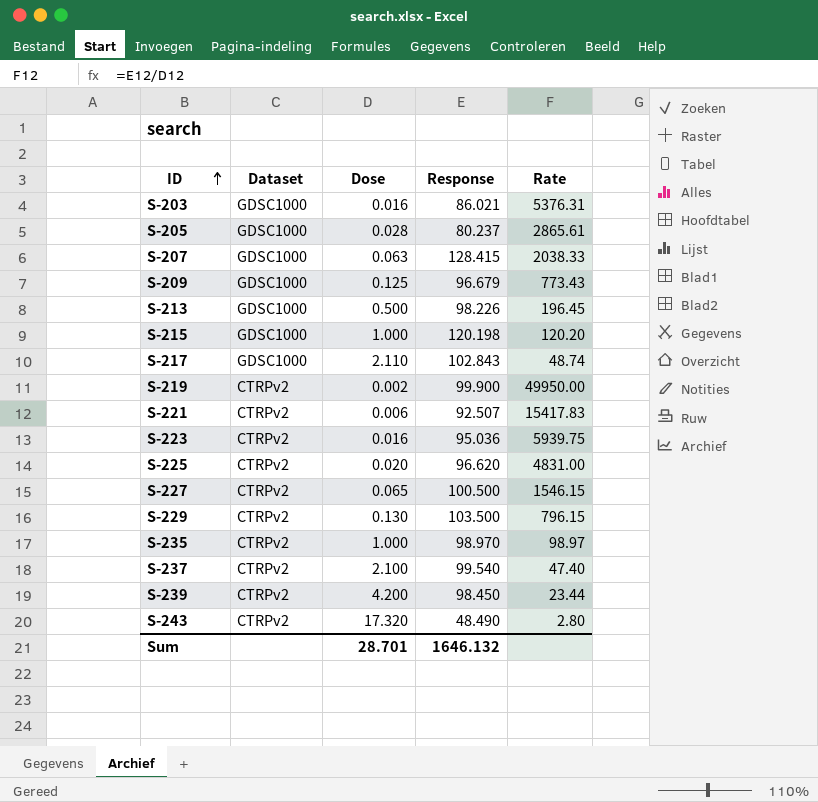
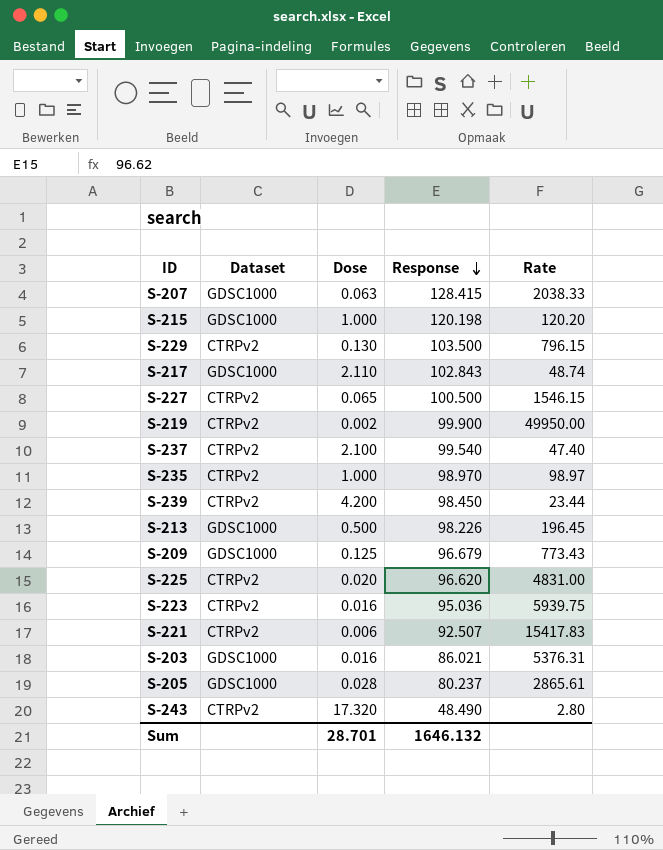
row order: ID ascending -> Response descending

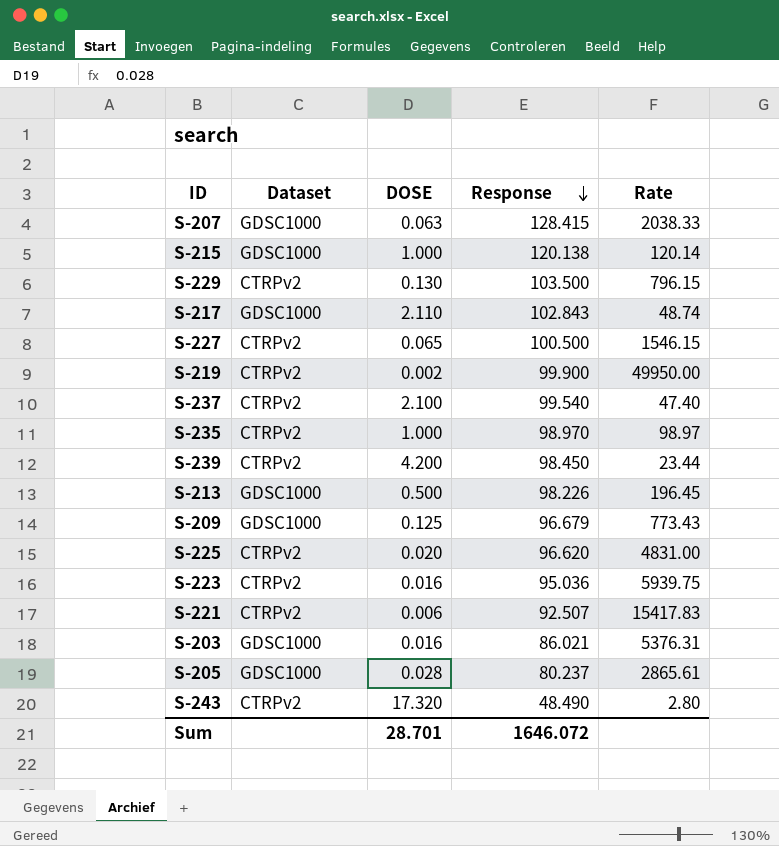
column name: Dose -> DOSE
S-215 | Response: 120.198 -> 120.138
S-215 | Rate: 120.20 -> 120.14
Sum | Response: 1646.132 -> 1646.072

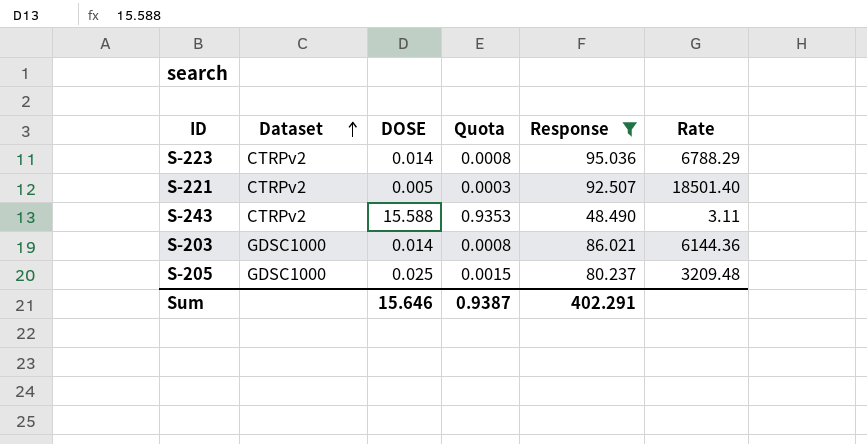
filter: none -> Response <= 95.036
row order: Response descending -> Dataset ascending
column Quota | formula: none -> [DOSE] * 0.06
S-223 | DOSE: 0.016 -> 0.014
S-223 | Rate: 5939.75 -> 6788.29
S-221 | DOSE: 0.006 -> 0.005
S-221 | Rate: 15417.83 -> 18501.40
S-243 | DOSE: 17.320 -> 15.588
S-243 | Rate: 2.80 -> 3.11
S-203 | DOSE: 0.016 -> 0.014
S-203 | Rate: 5376.31 -> 6144.36
S-205 | DOSE: 0.028 -> 0.025
S-205 | Rate: 2865.61 -> 3209.48
Sum | DOSE: 28.701 -> 15.646
Sum | Response: 1646.072 -> 402.291

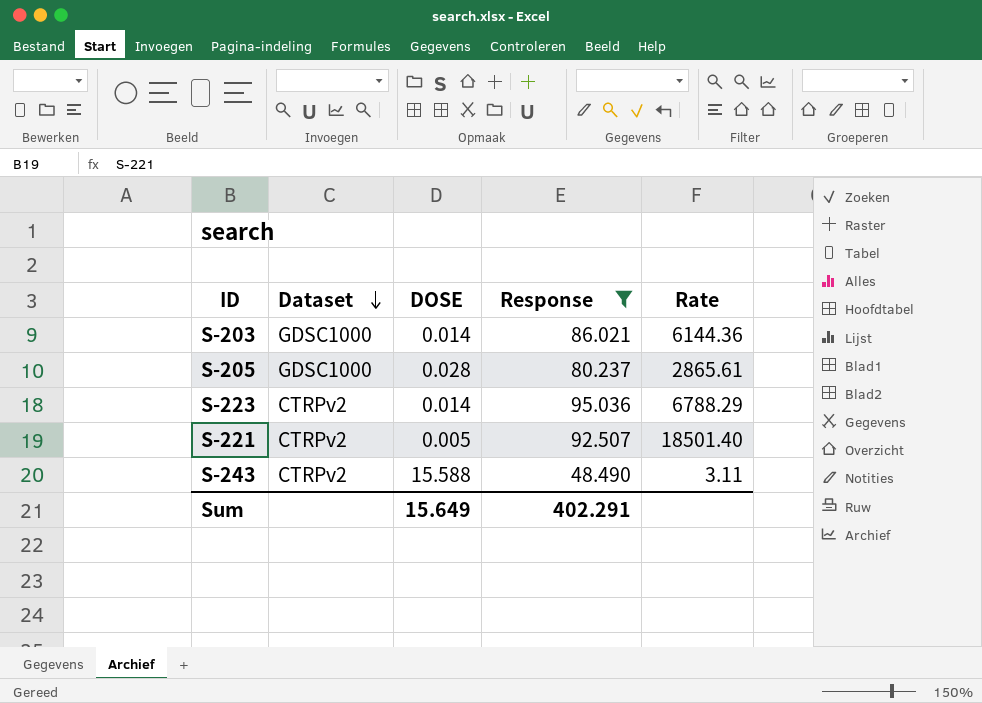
row order: Dataset ascending -> Dataset descending
column Quota | formula: [DOSE] * 0.06 -> none
S-205 | DOSE: 0.025 -> 0.028
S-205 | Rate: 3209.48 -> 2865.61
Sum | DOSE: 15.646 -> 15.649

